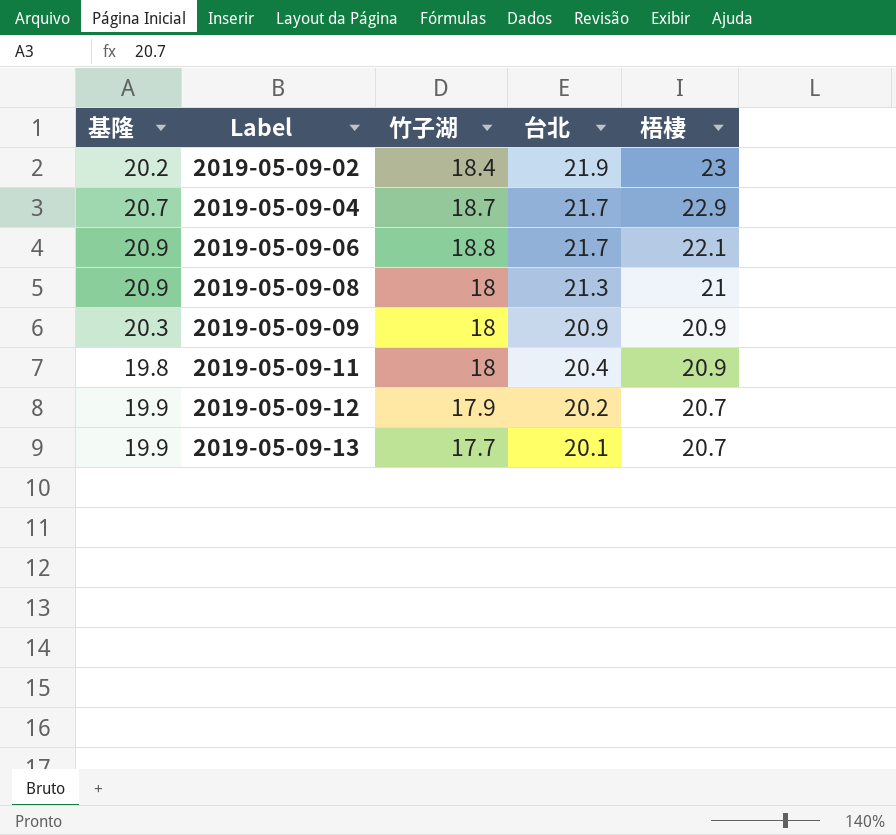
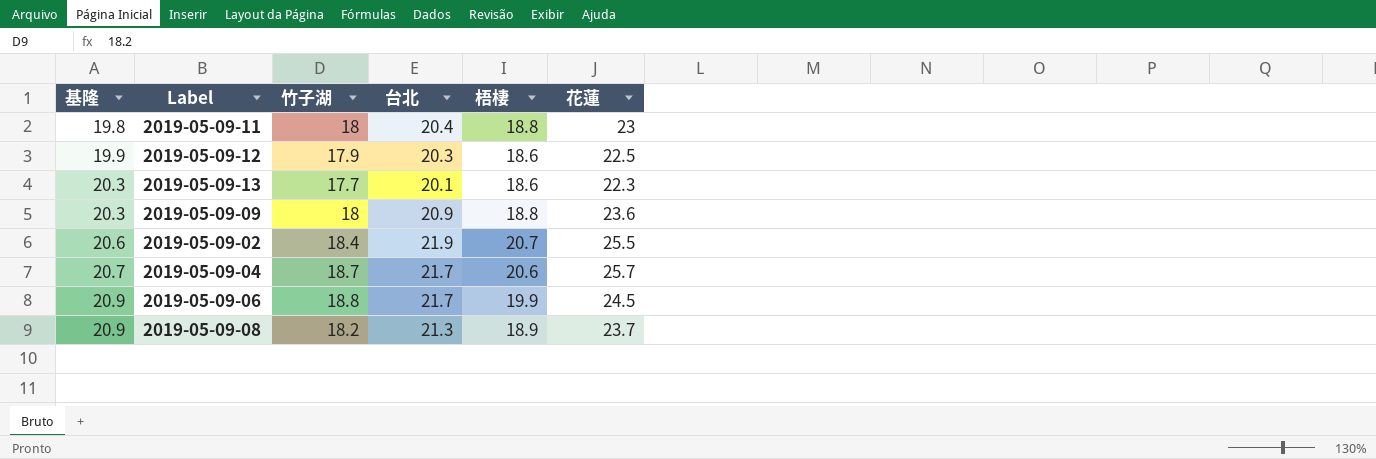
row order: Label ascending -> 基隆 ascending
column 花蓮 | position: none -> 6
2019-05-09-11 | 梧棲: 20.9 -> 18.8
2019-05-09-12 | 台北: 20.2 -> 20.3
2019-05-09-12 | 梧棲: 20.7 -> 18.6
2019-05-09-13 | 基隆: 19.9 -> 20.3
2019-05-09-13 | 梧棲: 20.7 -> 18.6
2019-05-09-09 | 梧棲: 20.9 -> 18.8
2019-05-09-02 | 基隆: 20.2 -> 20.6
2019-05-09-02 | 梧棲: 23 -> 20.7
2019-05-09-04 | 梧棲: 22.9 -> 20.6
2019-05-09-06 | 梧棲: 22.1 -> 19.9
2019-05-09-08 | 竹子湖: 18 -> 18.2
2019-05-09-08 | 梧棲: 21 -> 18.9

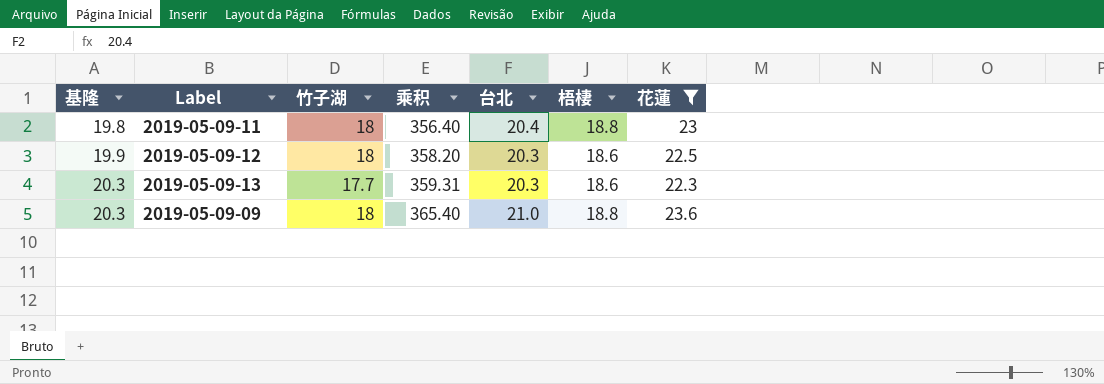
filter: none -> 花蓮 <= 23.6
column 乘积 | formula: none -> [基隆] * [竹子湖]
2019-05-09-12 | 竹子湖: 17.9 -> 18
2019-05-09-13 | 台北: 20.1 -> 20.3
2019-05-09-09 | 台北: 20.9 -> 21.0

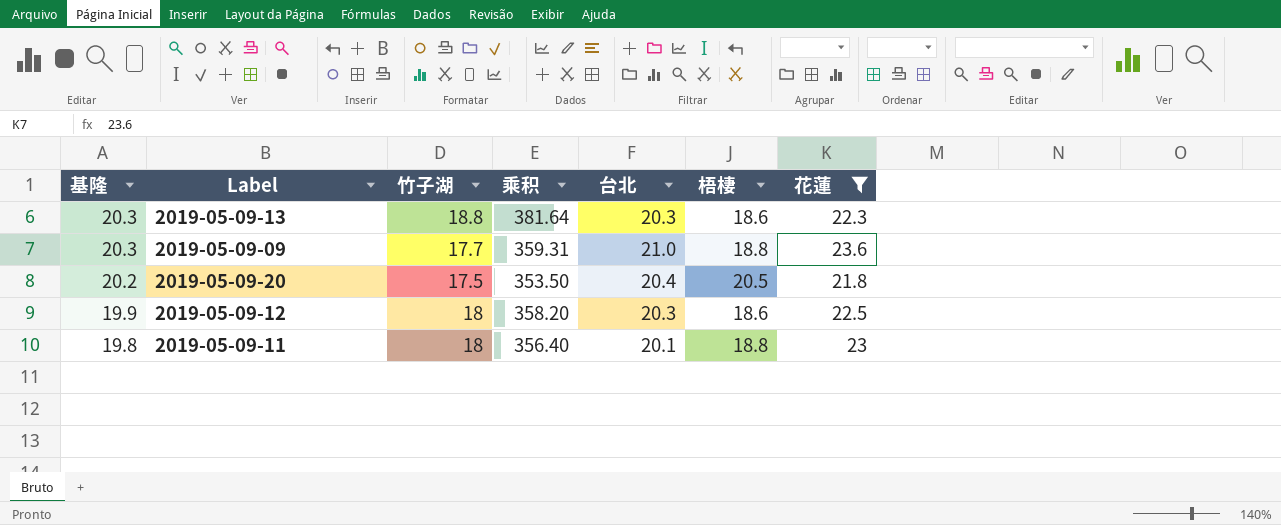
row order: 基隆 ascending -> 基隆 descending
2019-05-09-13 | 竹子湖: 17.7 -> 18.8
2019-05-09-13 | 乘积: 359.31 -> 381.64
2019-05-09-09 | 竹子湖: 18 -> 17.7
2019-05-09-09 | 乘积: 365.40 -> 359.31
row 2019-05-09-20: none -> 20.2 | 17.5 | 353.50 | 20.4 | 20.5 | 21.8
2019-05-09-11 | 台北: 20.4 -> 20.1

